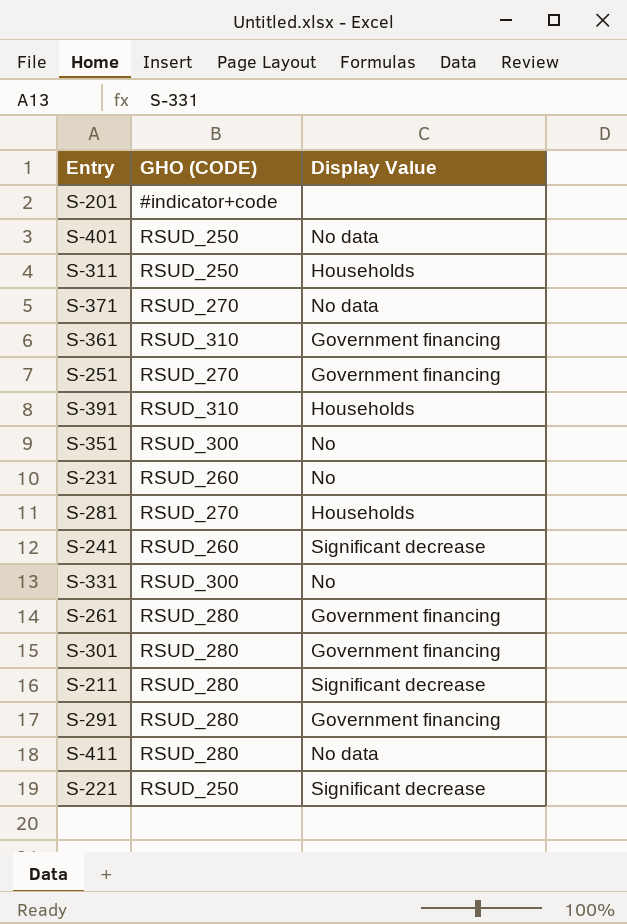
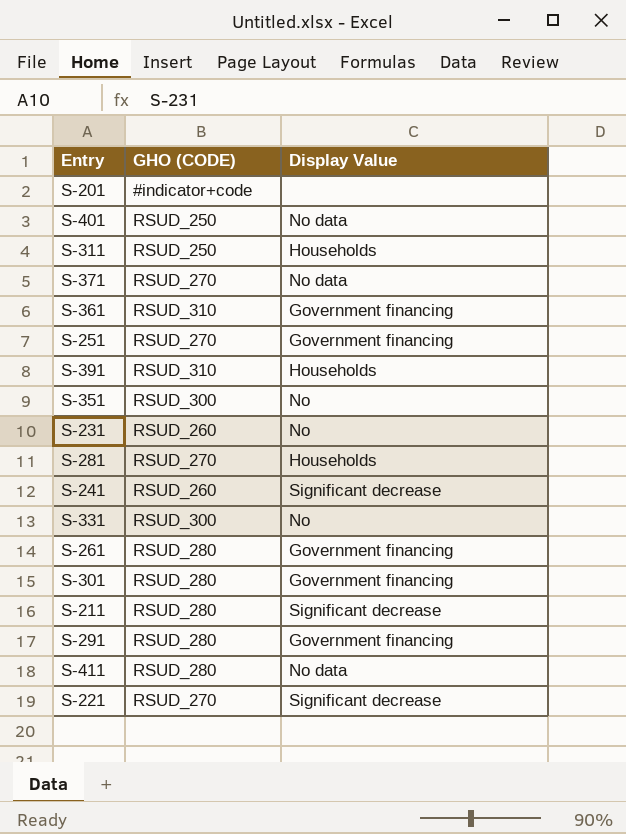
S-221 | GHO (CODE): RSUD_250 -> RSUD_270

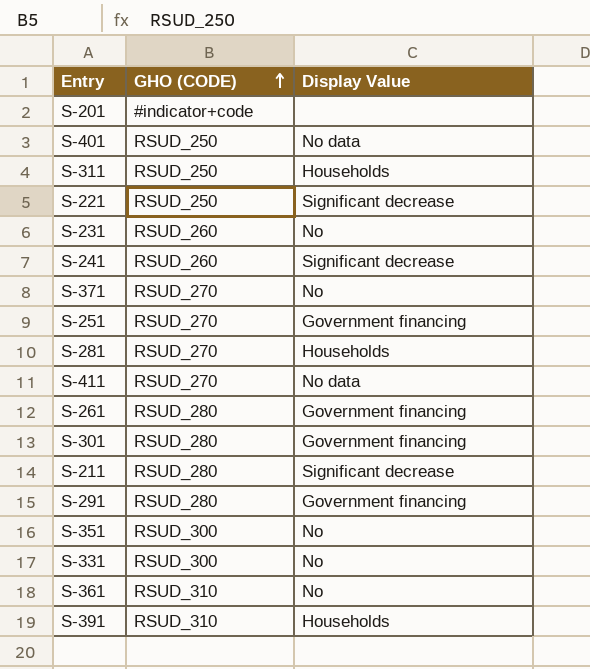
row order: none -> GHO (CODE) ascending
S-221 | GHO (CODE): RSUD_270 -> RSUD_250
S-371 | Display Value: No data -> No
S-411 | GHO (CODE): RSUD_280 -> RSUD_270
S-361 | Display Value: Government financing -> No

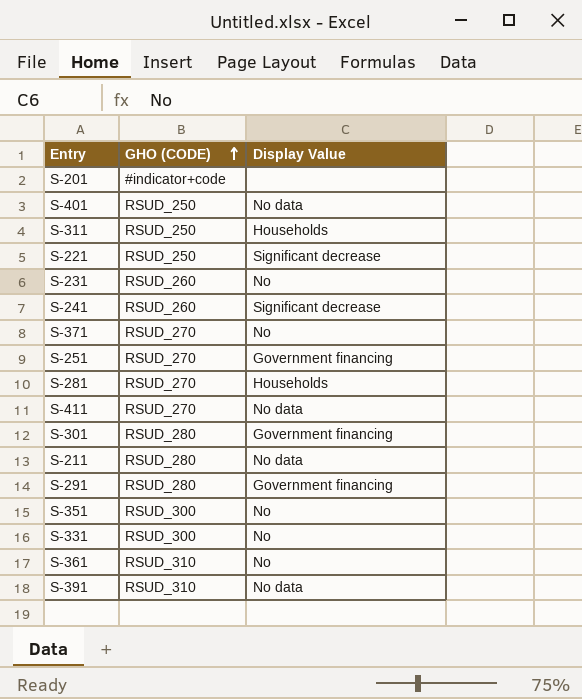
row S-261: RSUD_280 | Government financing -> none
S-211 | Display Value: Significant decrease -> No data
S-391 | Display Value: Households -> No data

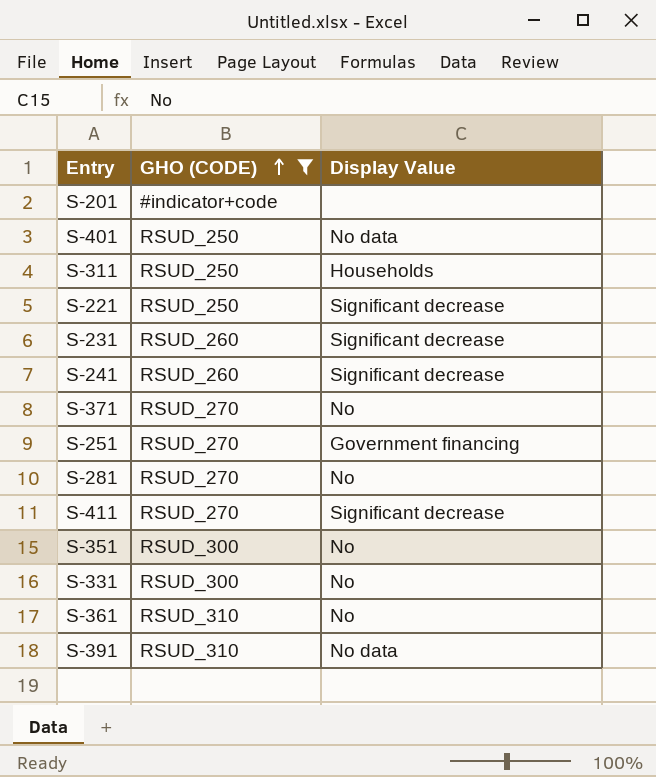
filter: none -> GHO (CODE) != RSUD_280
S-231 | Display Value: No -> Significant decrease
S-281 | Display Value: Households -> No
S-411 | Display Value: No data -> Significant decrease

